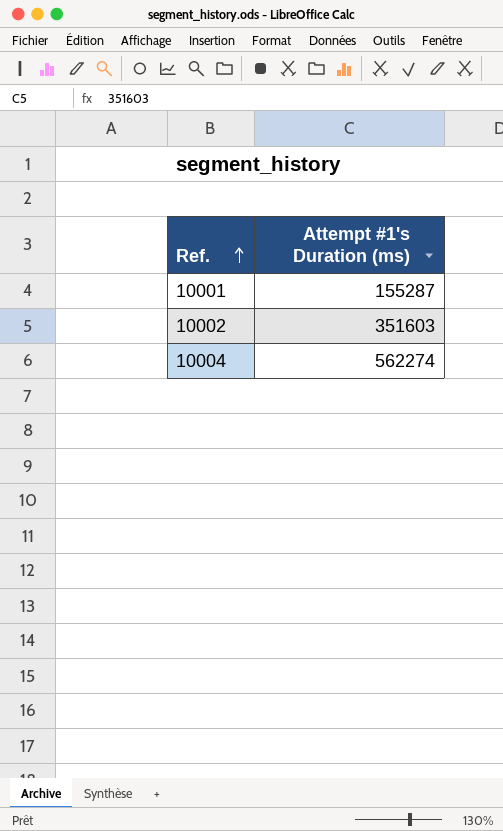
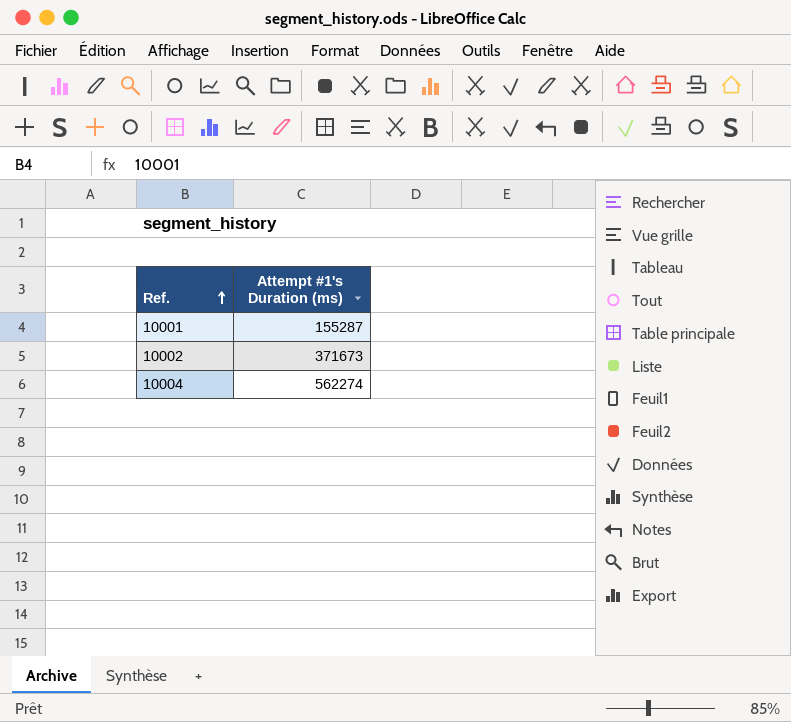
10002 | Attempt #1's Duration (ms): 351603 -> 371673

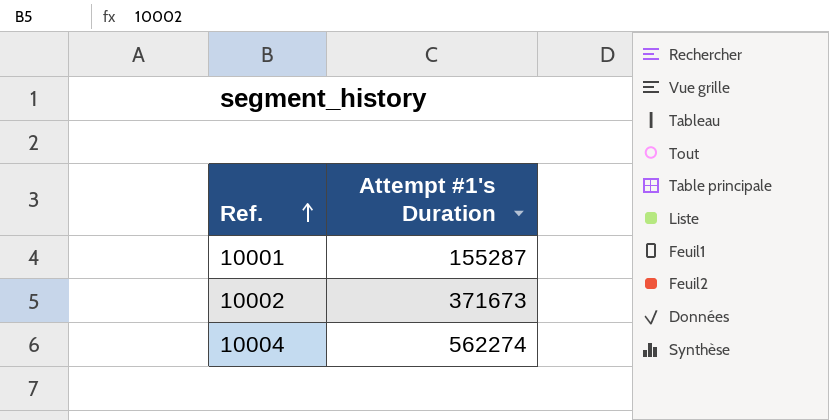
column name: Attempt #1's Duration (ms) -> Attempt #1's Duration

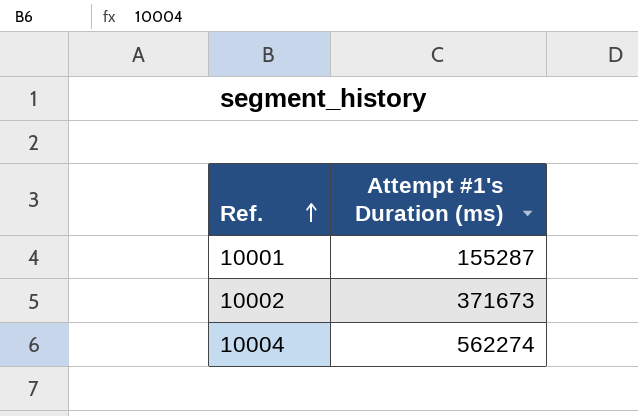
column name: Attempt #1's Duration -> Attempt #1's Duration (ms)

